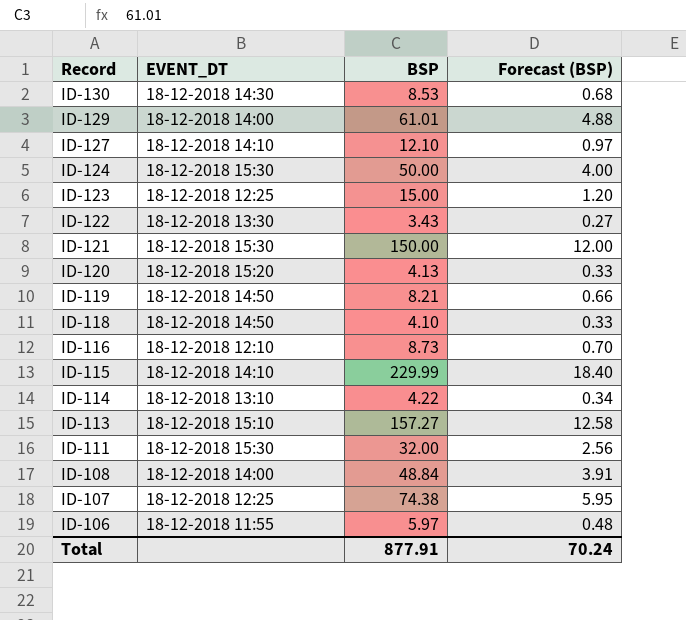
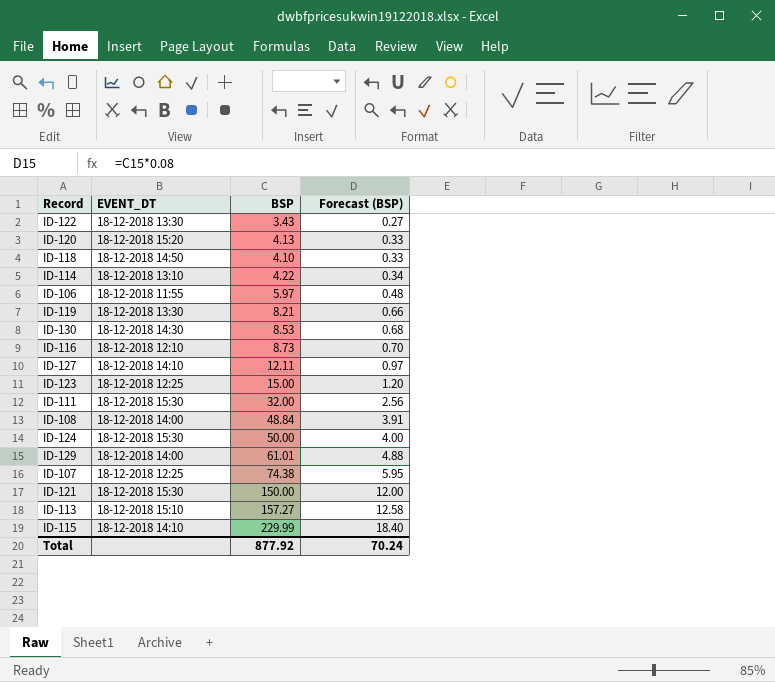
row order: Record descending -> Forecast (BSP) ascending
ID-119 | EVENT_DT: 18-12-2018 14:50 -> 18-12-2018 13:30
ID-127 | BSP: 12.10 -> 12.11
Total | BSP: 877.91 -> 877.92

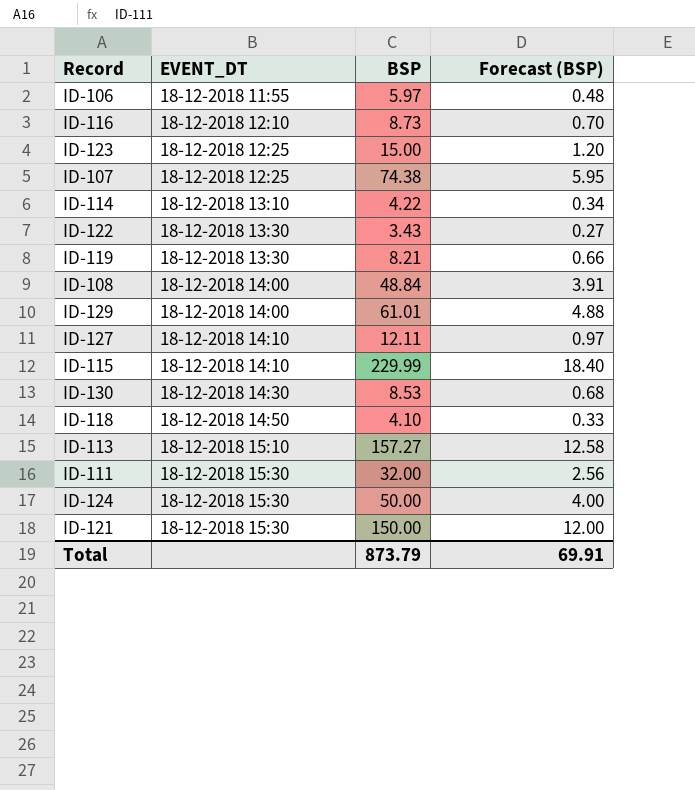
row order: Forecast (BSP) ascending -> EVENT_DT ascending
row ID-120: 18-12-2018 15:20 | 4.13 | 0.33 -> none
Total | BSP: 877.92 -> 873.79
Total | Forecast (BSP): 70.24 -> 69.91

